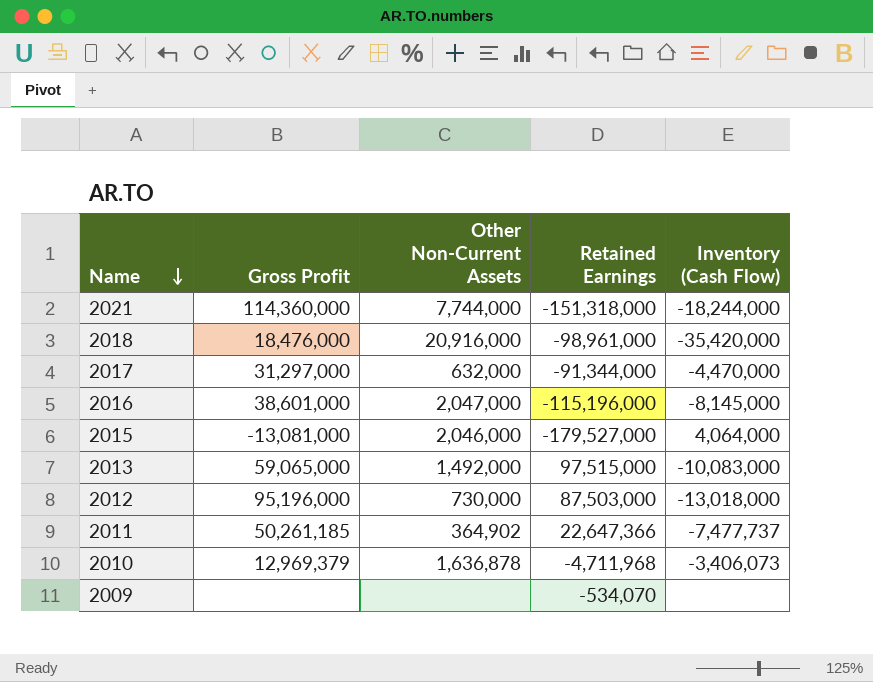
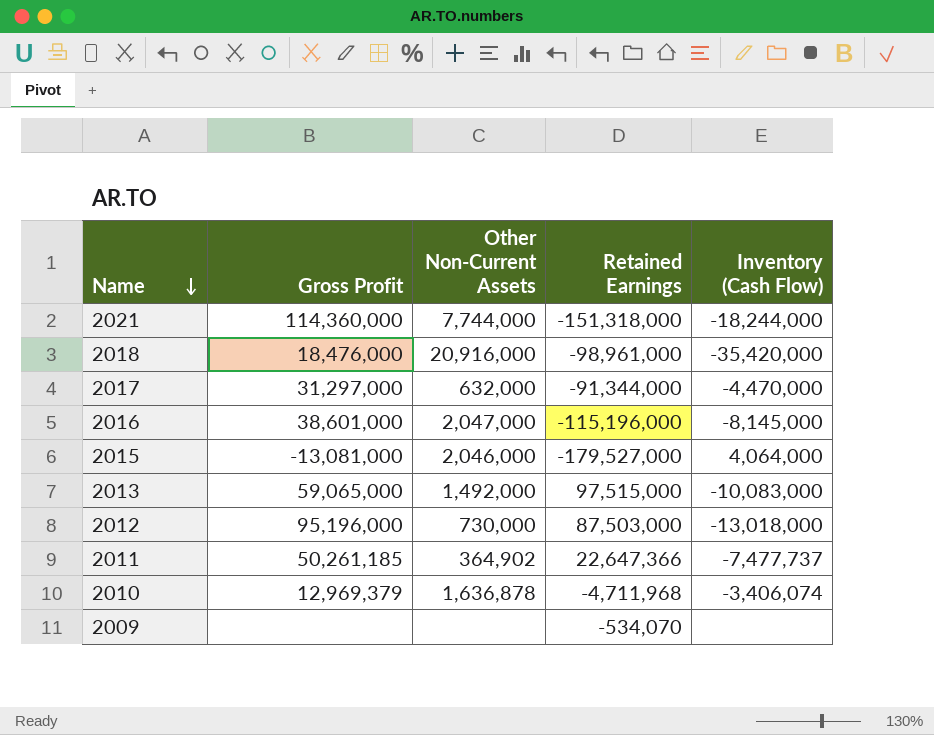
2010 | Inventory (Cash Flow): -3,406,073 -> -3,406,074

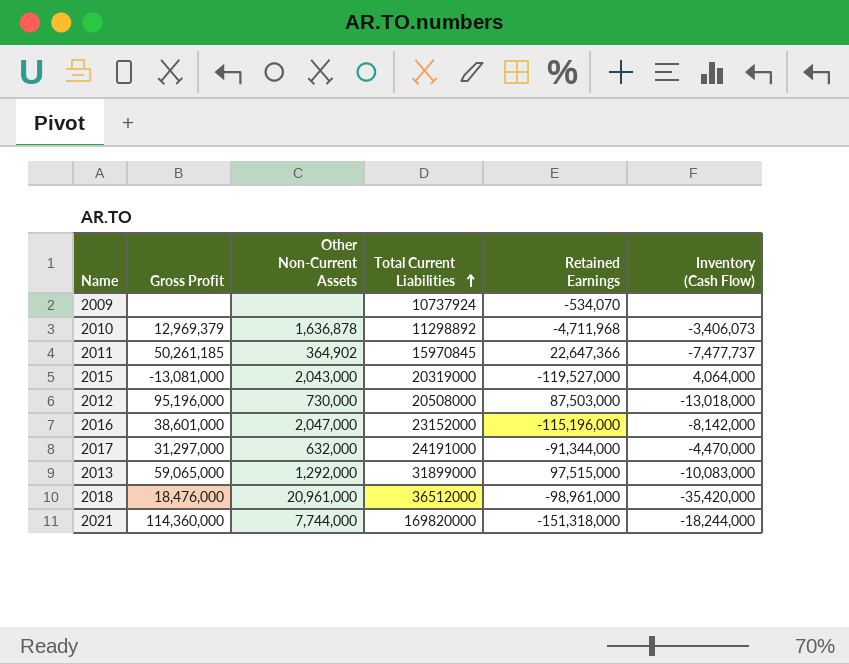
row order: Name descending -> Total Current Liabilities ascending
column Total Current Liabilities | position: none -> 4
2010 | Inventory (Cash Flow): -3,406,074 -> -3,406,073
2015 | Other Non-Current Assets: 2,046,000 -> 2,043,000
2015 | Retained Earnings: -179,527,000 -> -119,527,000
2016 | Inventory (Cash Flow): -8,145,000 -> -8,142,000
2013 | Other Non-Current Assets: 1,492,000 -> 1,292,000
2018 | Other Non-Current Assets: 20,916,000 -> 20,961,000

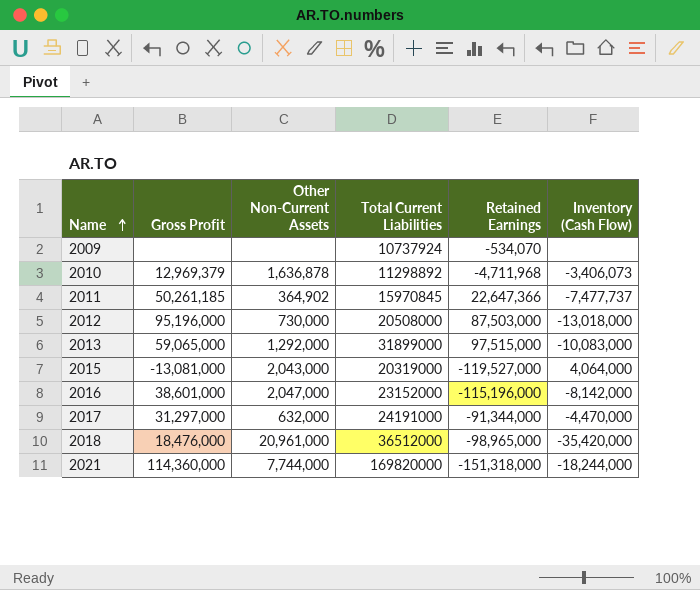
row order: Total Current Liabilities ascending -> Name ascending
2018 | Retained Earnings: -98,961,000 -> -98,965,000

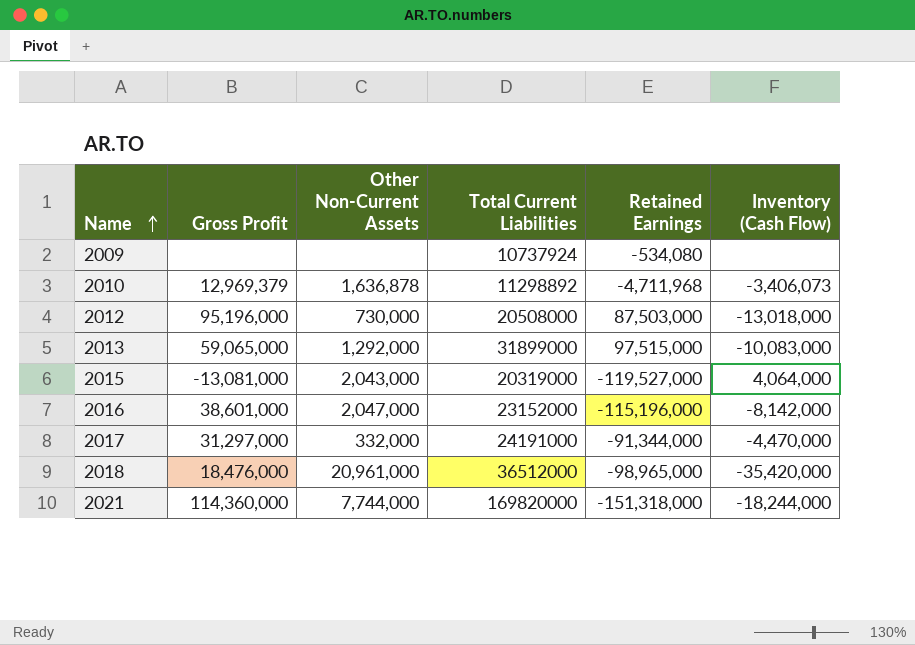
row 2011: 50,261,185 | 364,902 | 15970845 | 22,647,366 | -7,477,737 -> none
2009 | Retained Earnings: -534,070 -> -534,080
2017 | Other Non-Current Assets: 632,000 -> 332,000

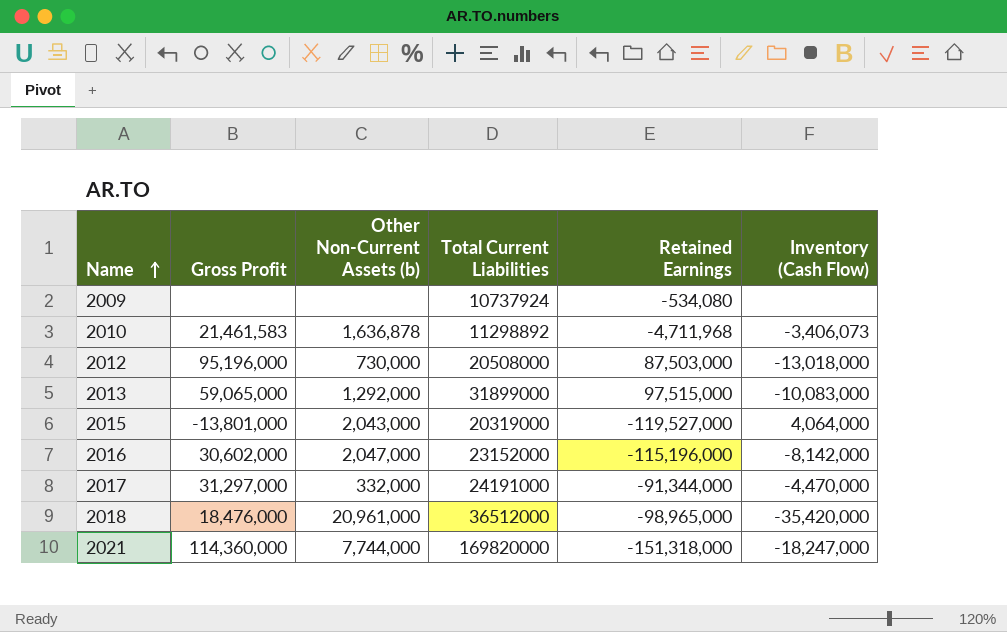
column name: Other Non-Current Assets -> Other Non-Current Assets (b)
2010 | Gross Profit: 12,969,379 -> 21,461,583
2015 | Gross Profit: -13,081,000 -> -13,801,000
2016 | Gross Profit: 38,601,000 -> 30,602,000
2021 | Inventory (Cash Flow): -18,244,000 -> -18,247,000

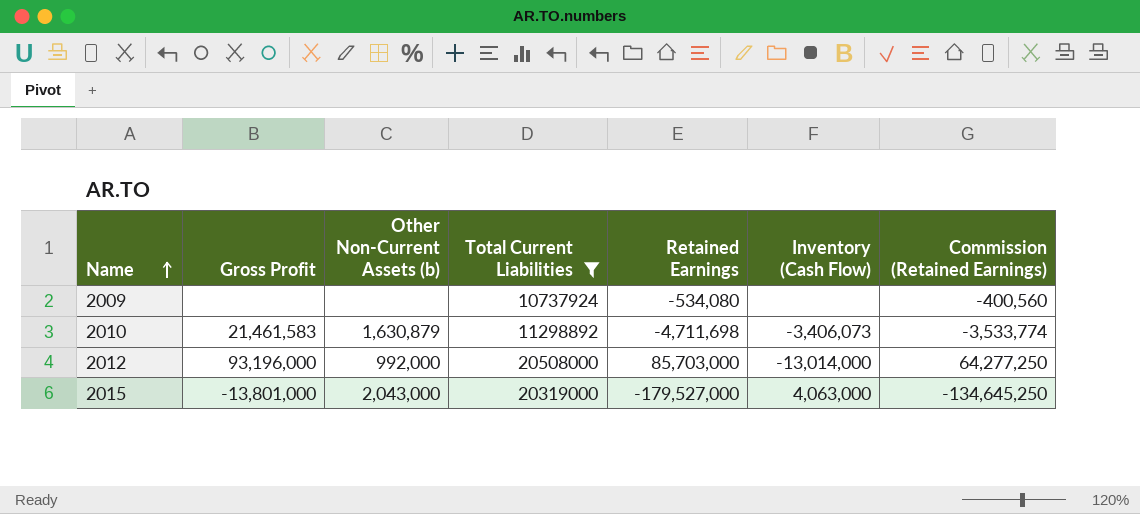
filter: none -> Total Current Liabilities <= 20508000
column Commission (Retained Earnings) | formula: none -> [Retained Earnings] * 0.75
2010 | Other Non-Current Assets (b): 1,636,878 -> 1,630,879
2010 | Retained Earnings: -4,711,968 -> -4,711,698
2012 | Gross Profit: 95,196,000 -> 93,196,000
2012 | Other Non-Current Assets (b): 730,000 -> 992,000
2012 | Retained Earnings: 87,503,000 -> 85,703,000
2012 | Inventory (Cash Flow): -13,018,000 -> -13,014,000
2015 | Retained Earnings: -119,527,000 -> -179,527,000
2015 | Inventory (Cash Flow): 4,064,000 -> 4,063,000

